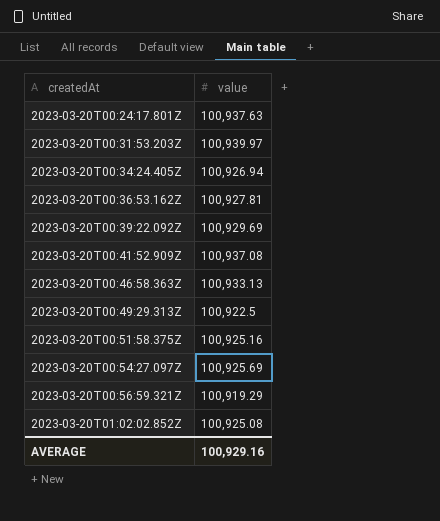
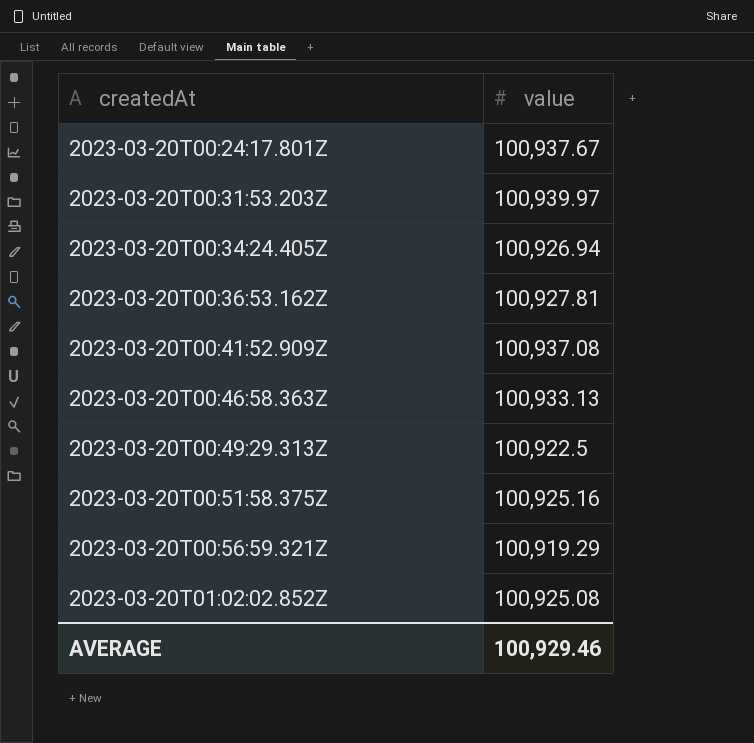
row 2023-03-20T00:39:22.092Z: 100,929.69 -> none
row 2023-03-20T00:54:27.097Z: 100,925.69 -> none
2023-03-20T00:24:17.801Z | value: 100,937.63 -> 100,937.67
AVERAGE | value: 100,929.16 -> 100,929.46

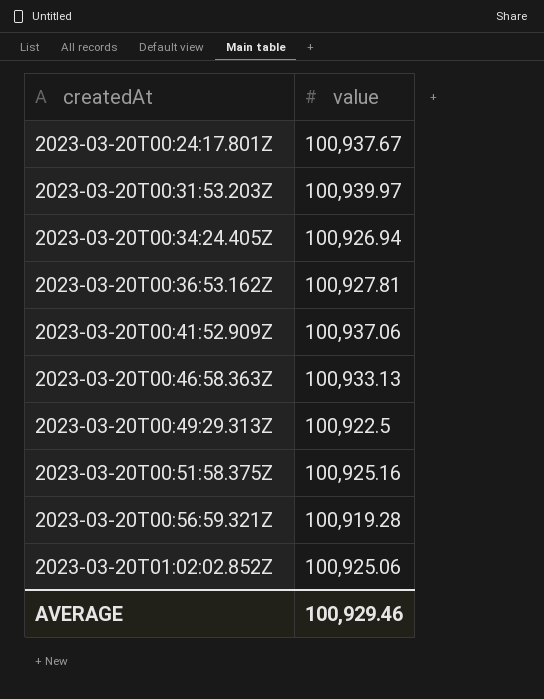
2023-03-20T00:41:52.909Z | value: 100,937.08 -> 100,937.06
2023-03-20T00:56:59.321Z | value: 100,919.29 -> 100,919.28
2023-03-20T01:02:02.852Z | value: 100,925.08 -> 100,925.06

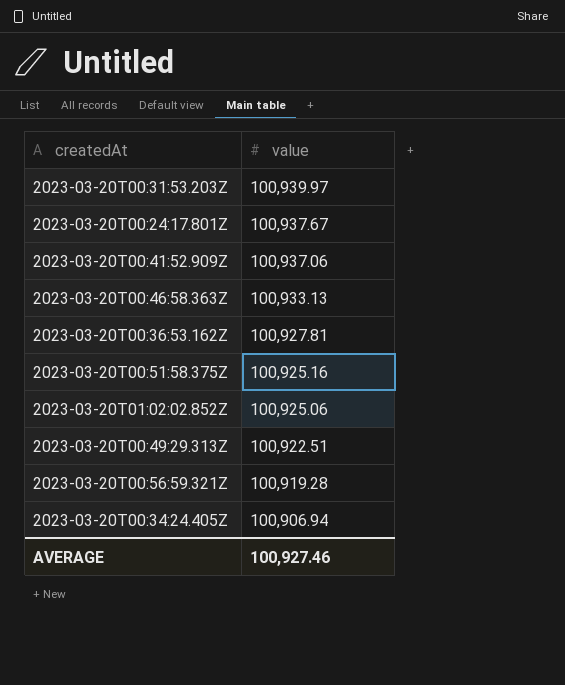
row order: createdAt ascending -> value descending
2023-03-20T00:49:29.313Z | value: 100,922.5 -> 100,922.51
2023-03-20T00:34:24.405Z | value: 100,926.94 -> 100,906.94
AVERAGE | value: 100,929.46 -> 100,927.46

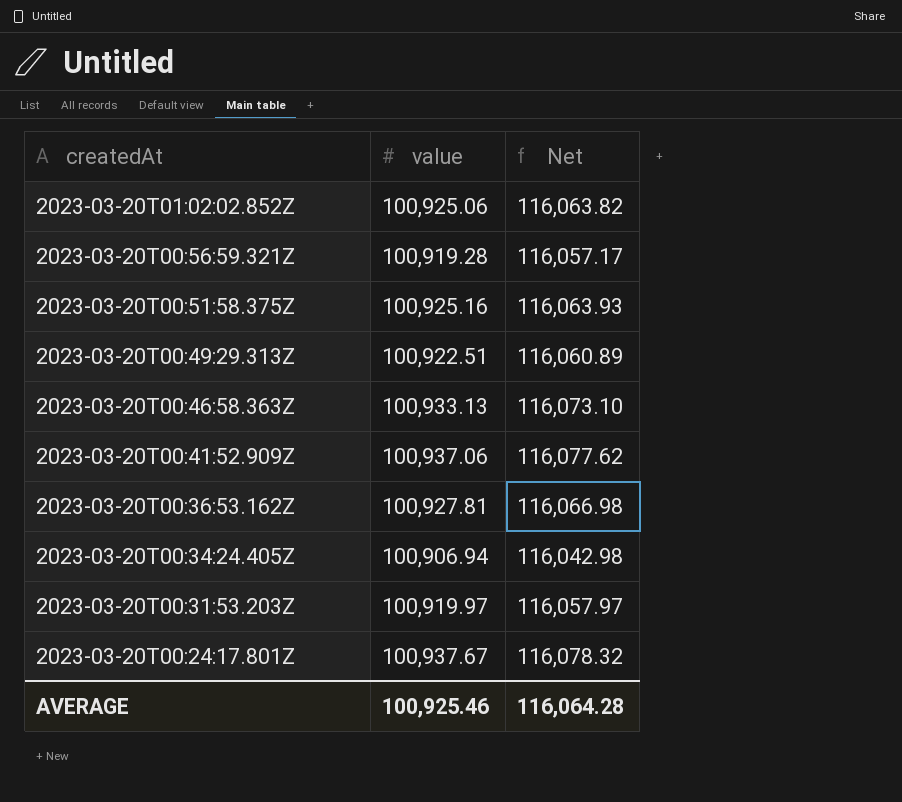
row order: value descending -> createdAt descending
column Net | formula: none -> [value] * 1.15
2023-03-20T00:31:53.203Z | value: 100,939.97 -> 100,919.97
AVERAGE | value: 100,927.46 -> 100,925.46

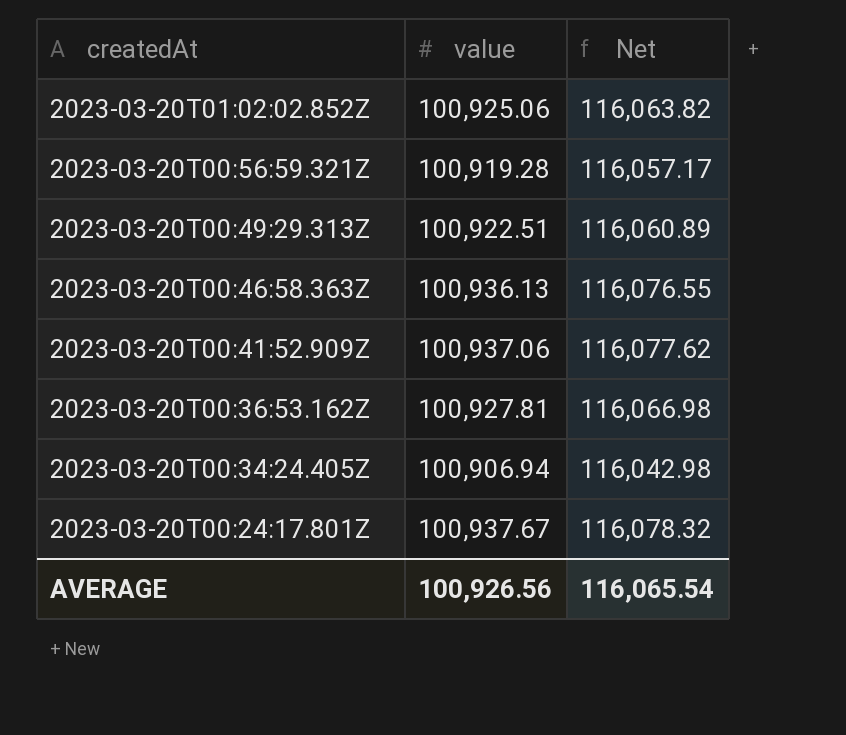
row 2023-03-20T00:51:58.375Z: 100,925.16 | 116,063.93 -> none
row 2023-03-20T00:31:53.203Z: 100,919.97 | 116,057.97 -> none
2023-03-20T00:46:58.363Z | value: 100,933.13 -> 100,936.13
2023-03-20T00:46:58.363Z | Net: 116,073.10 -> 116,076.55
AVERAGE | value: 100,925.46 -> 100,926.56
AVERAGE | Net: 116,064.28 -> 116,065.54

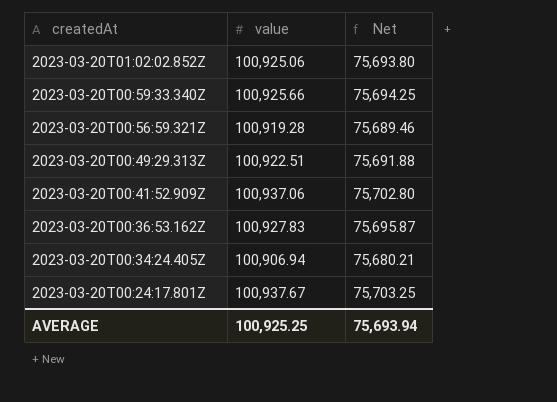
column Net | formula: [value] * 1.15 -> [value] * 0.75
row 2023-03-20T00:46:58.363Z: 100,936.13 | 116,076.55 -> none
row 2023-03-20T00:59:33.340Z: none -> 100,925.66 | 75,694.25
2023-03-20T00:36:53.162Z | value: 100,927.81 -> 100,927.83
AVERAGE | value: 100,926.56 -> 100,925.25
AVERAGE | Net: 116,065.54 -> 75,693.94

